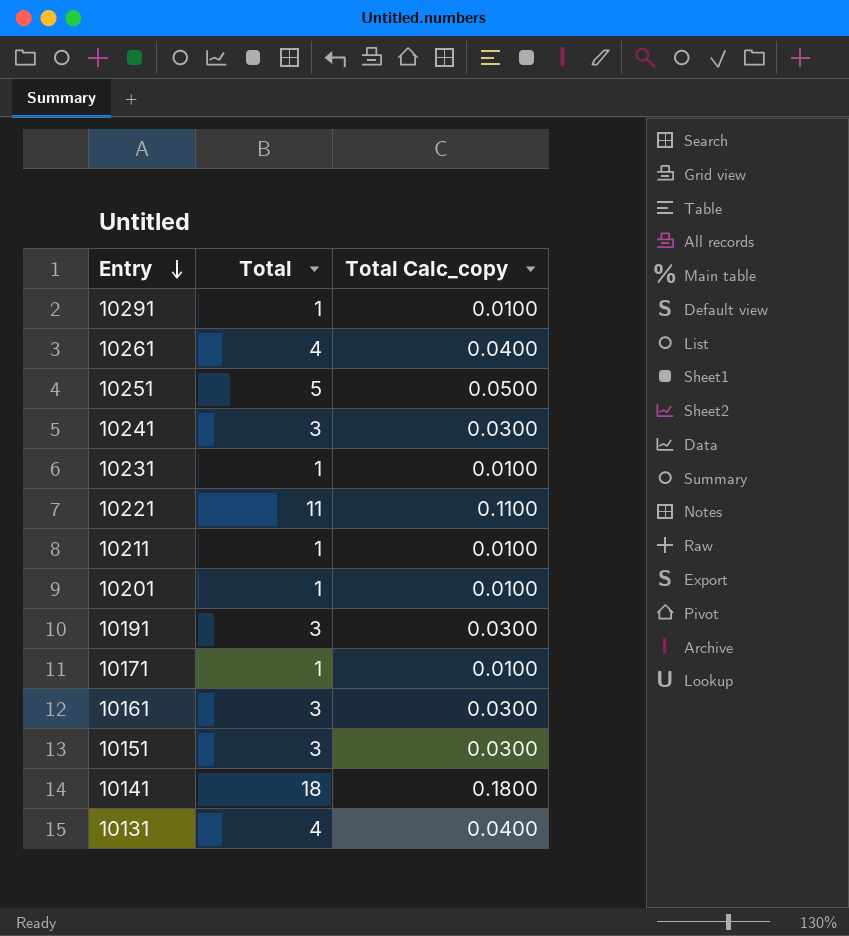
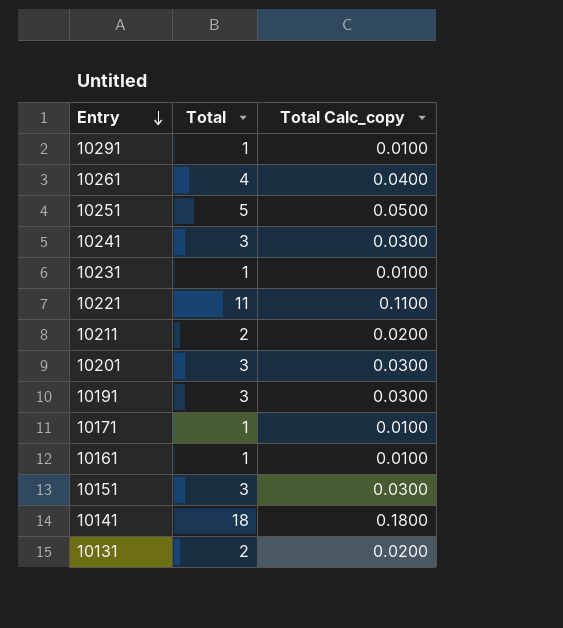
10211 | Total: 1 -> 2
10211 | Total Calc_copy: 0.0100 -> 0.0200
10201 | Total: 1 -> 3
10201 | Total Calc_copy: 0.0100 -> 0.0300
10161 | Total: 3 -> 1
10161 | Total Calc_copy: 0.0300 -> 0.0100
10131 | Total: 4 -> 2
10131 | Total Calc_copy: 0.0400 -> 0.0200

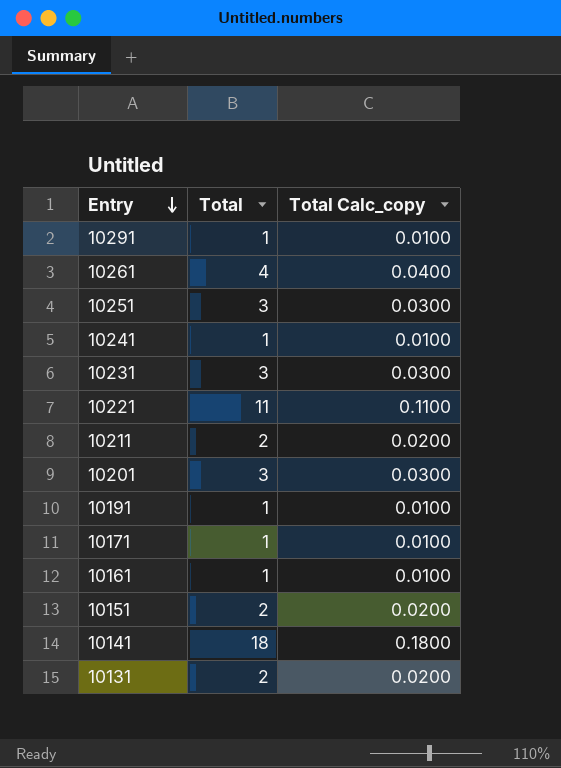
10251 | Total: 5 -> 3
10251 | Total Calc_copy: 0.0500 -> 0.0300
10241 | Total: 3 -> 1
10241 | Total Calc_copy: 0.0300 -> 0.0100
10231 | Total: 1 -> 3
10231 | Total Calc_copy: 0.0100 -> 0.0300
10191 | Total: 3 -> 1
10191 | Total Calc_copy: 0.0300 -> 0.0100
10151 | Total: 3 -> 2
10151 | Total Calc_copy: 0.0300 -> 0.0200

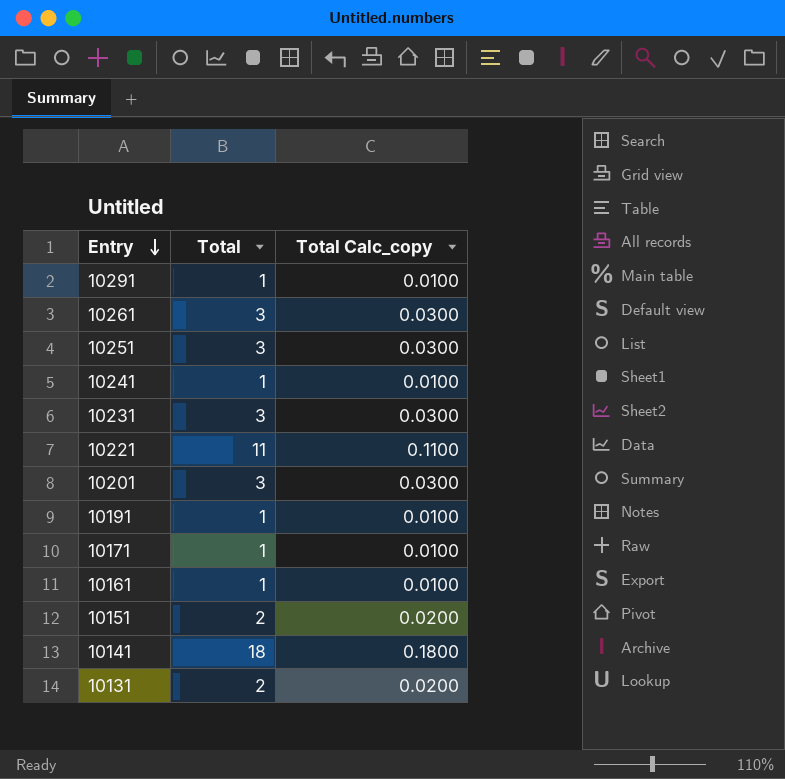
row 10211: 2 | 0.0200 -> none
10261 | Total: 4 -> 3
10261 | Total Calc_copy: 0.0400 -> 0.0300

